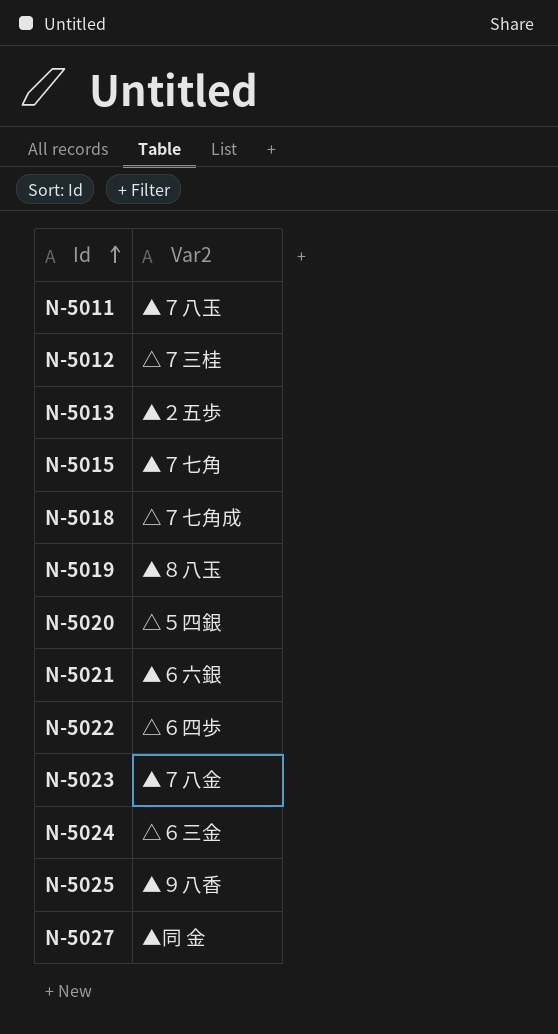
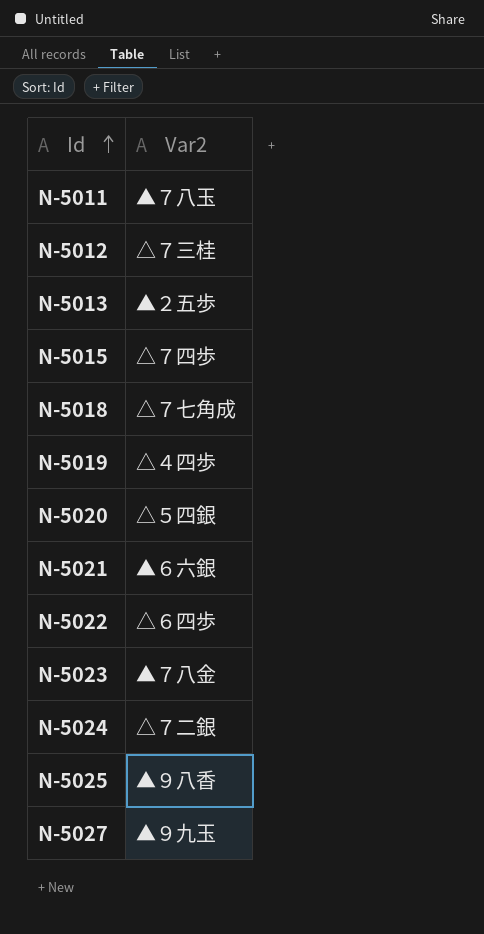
N-5015 | Var2: ▲７七角 -> △７四歩
N-5019 | Var2: ▲８八玉 -> △４四歩
N-5024 | Var2: △６三金 -> △７二銀
N-5027 | Var2: ▲同 金 -> ▲９九玉

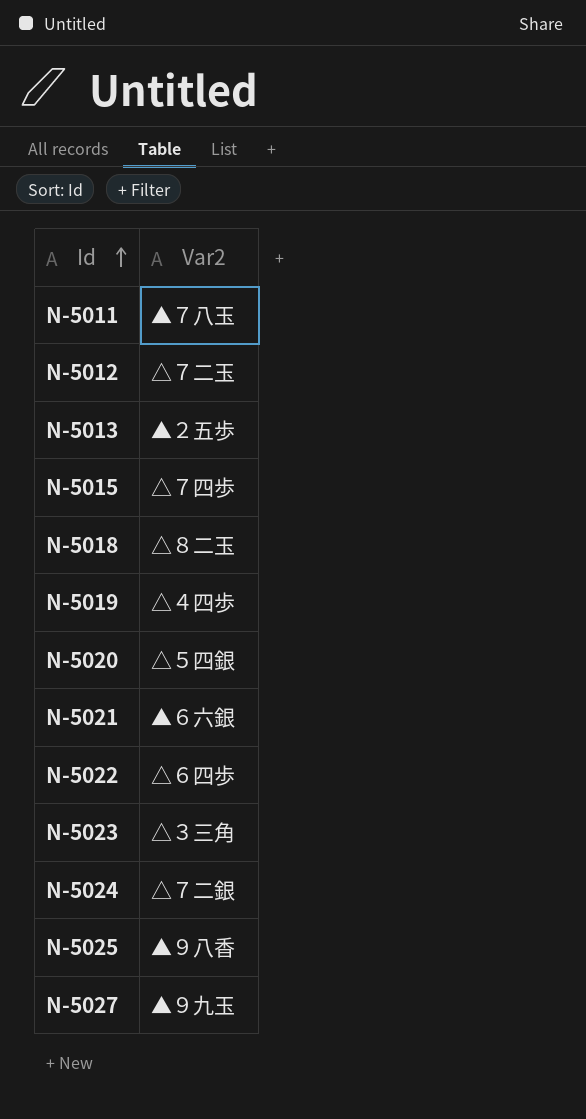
N-5012 | Var2: △７三桂 -> △７二玉
N-5018 | Var2: △７七角成 -> △８二玉
N-5023 | Var2: ▲７八金 -> △３三角

